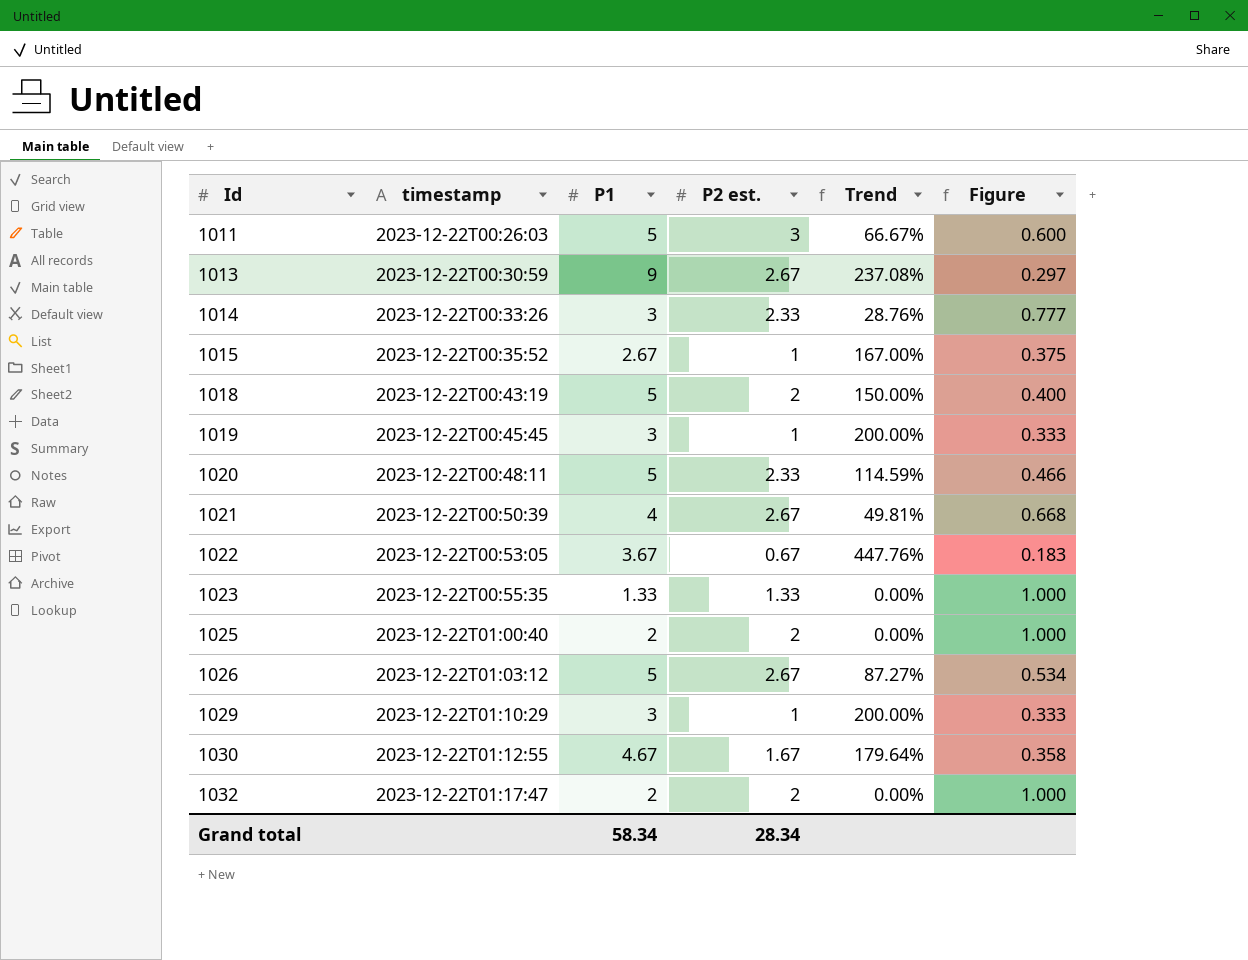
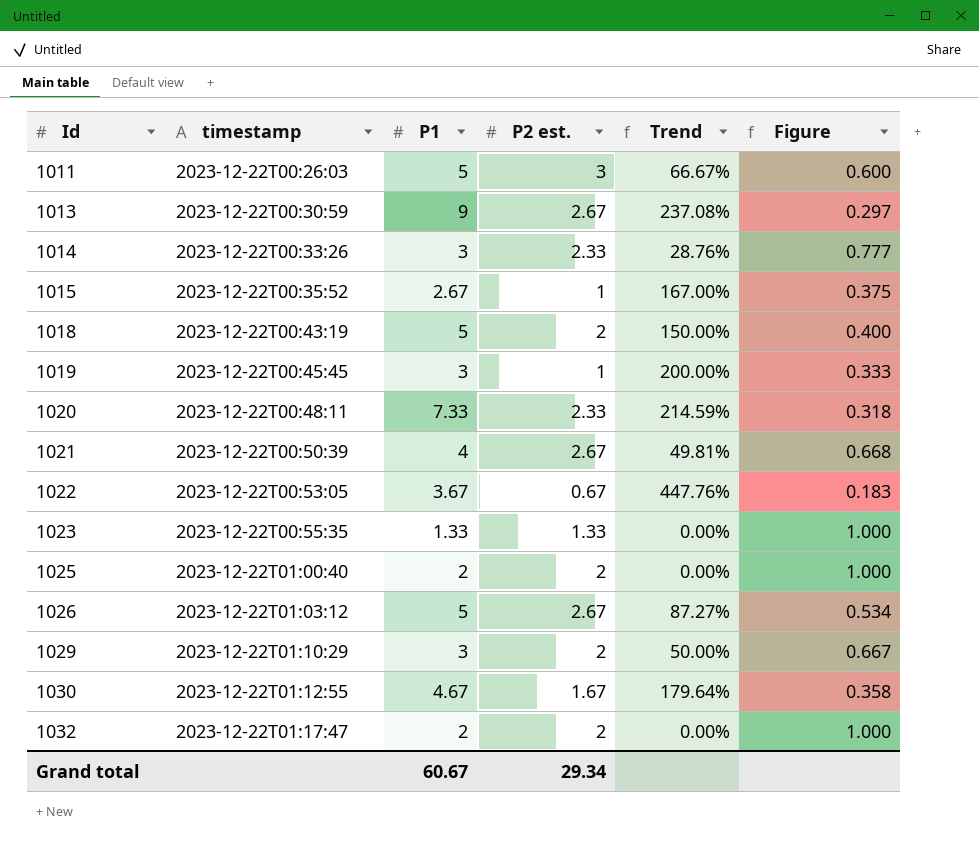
1020 | P1: 5 -> 7.33
1020 | Trend: 114.59% -> 214.59%
1020 | Figure: 0.466 -> 0.318
1029 | P2 est.: 1 -> 2
1029 | Trend: 200.00% -> 50.00%
1029 | Figure: 0.333 -> 0.667
Grand total | P1: 58.34 -> 60.67
Grand total | P2 est.: 28.34 -> 29.34

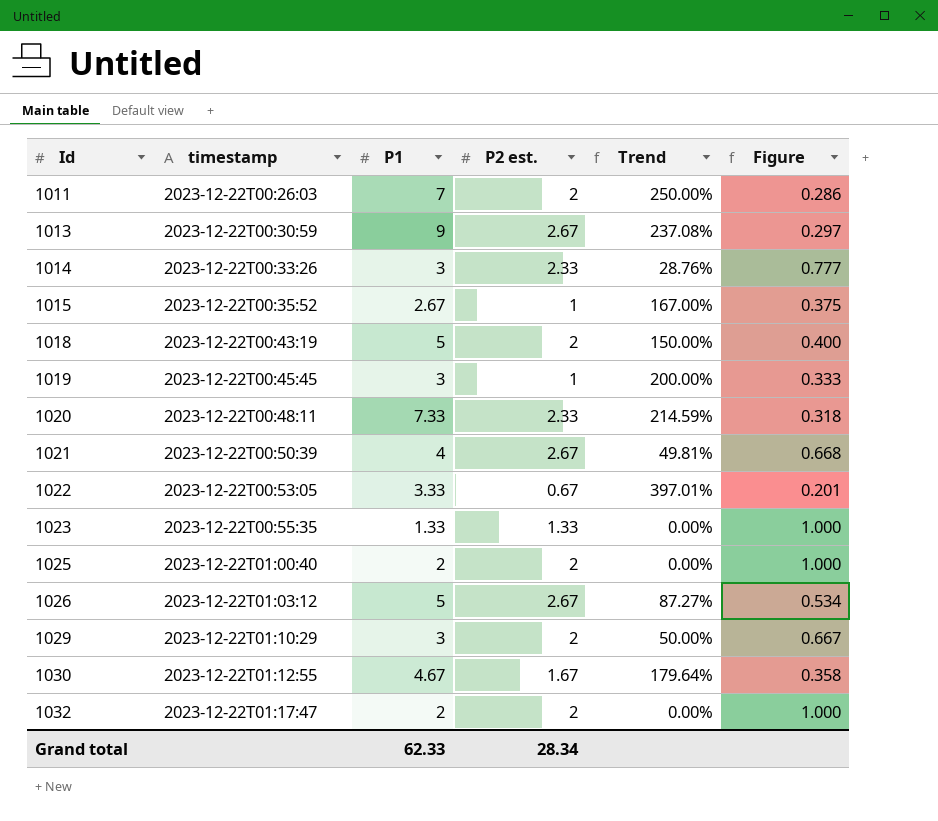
1011 | P1: 5 -> 7
1011 | P2 est.: 3 -> 2
1011 | Trend: 66.67% -> 250.00%
1011 | Figure: 0.600 -> 0.286
1022 | P1: 3.67 -> 3.33
1022 | Trend: 447.76% -> 397.01%
1022 | Figure: 0.183 -> 0.201
Grand total | P1: 60.67 -> 62.33
Grand total | P2 est.: 29.34 -> 28.34

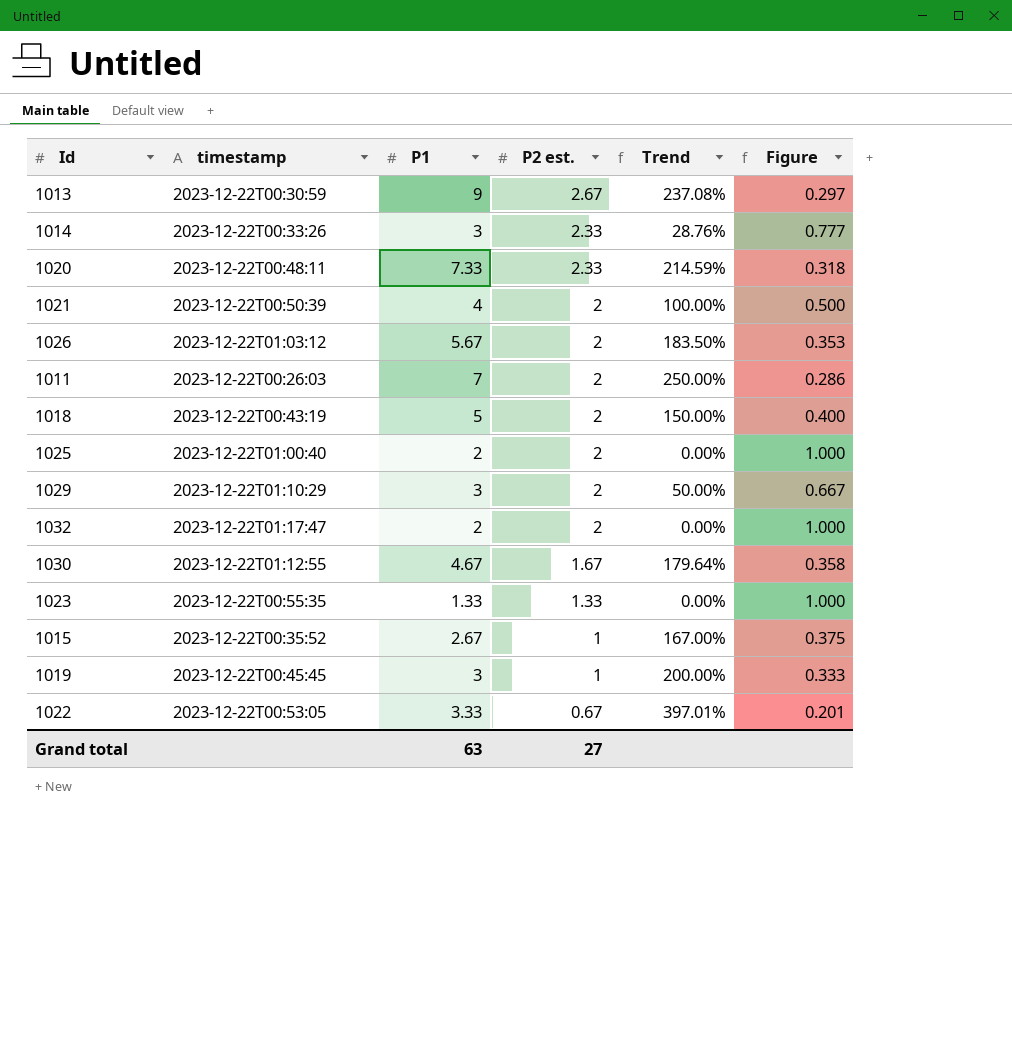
row order: Id ascending -> P2 est. descending
1021 | P2 est.: 2.67 -> 2
1021 | Trend: 49.81% -> 100.00%
1021 | Figure: 0.668 -> 0.500
1026 | P1: 5 -> 5.67
1026 | P2 est.: 2.67 -> 2
1026 | Trend: 87.27% -> 183.50%
1026 | Figure: 0.534 -> 0.353
Grand total | P1: 62.33 -> 63
Grand total | P2 est.: 28.34 -> 27

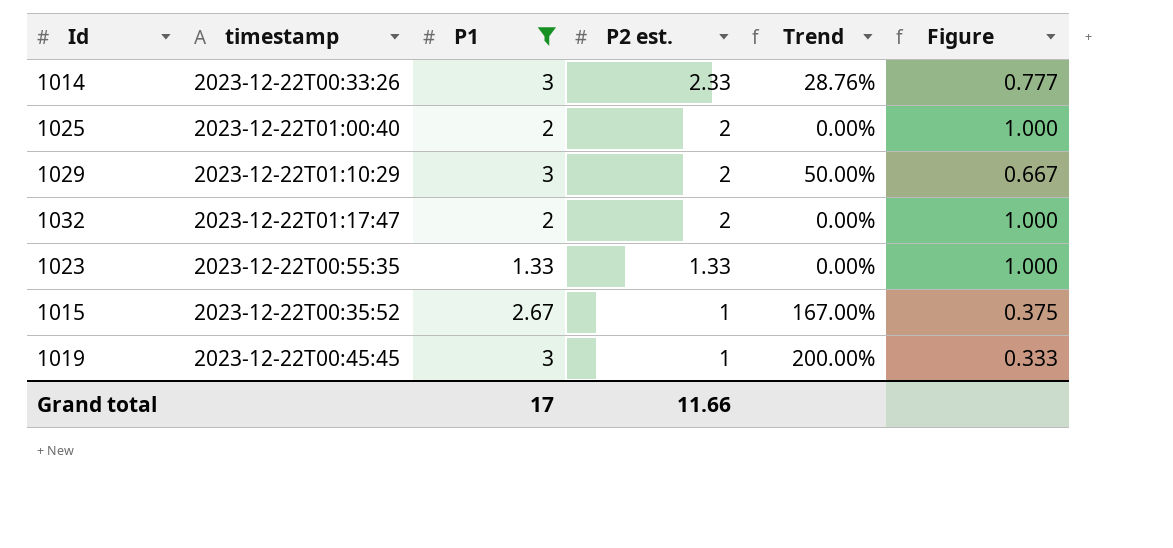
filter: none -> P1 <= 3
Grand total | P1: 63 -> 17
Grand total | P2 est.: 27 -> 11.66

